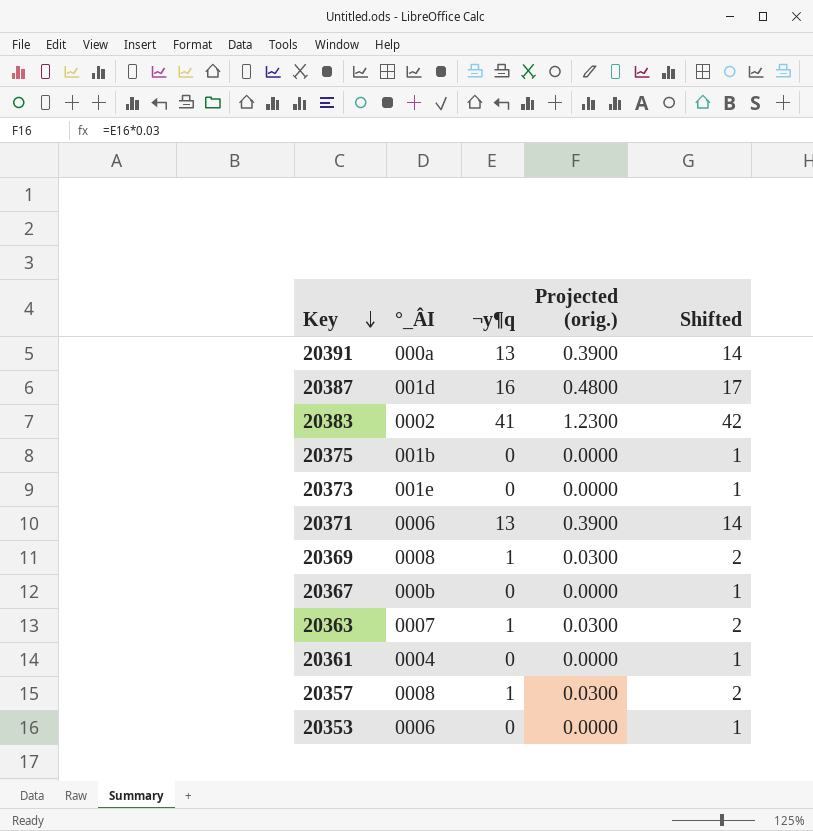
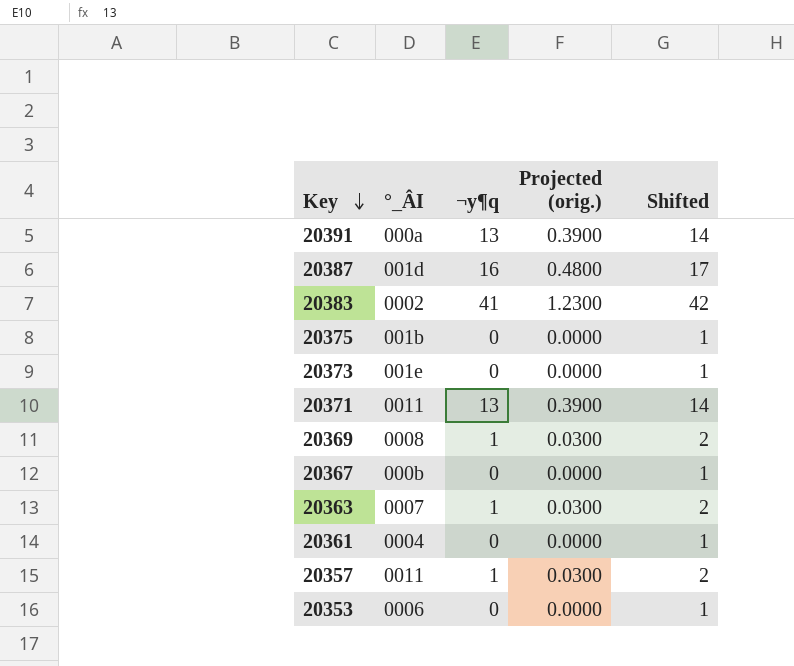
20371 | °_ÂI: 0006 -> 0011
20357 | °_ÂI: 0008 -> 0011

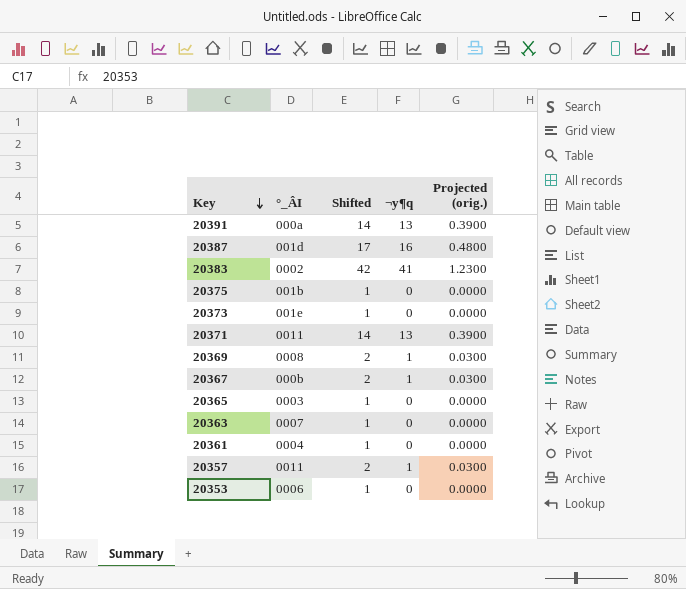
column Shifted | position: 5 -> 3
20367 | Shifted: 1 -> 2
20367 | ¬y¶q: 0 -> 1
20367 | Projected (orig.): 0.0000 -> 0.0300
row 20365: none -> 0003 | 1 | 0 | 0.0000
20363 | Shifted: 2 -> 1
20363 | ¬y¶q: 1 -> 0
20363 | Projected (orig.): 0.0300 -> 0.0000

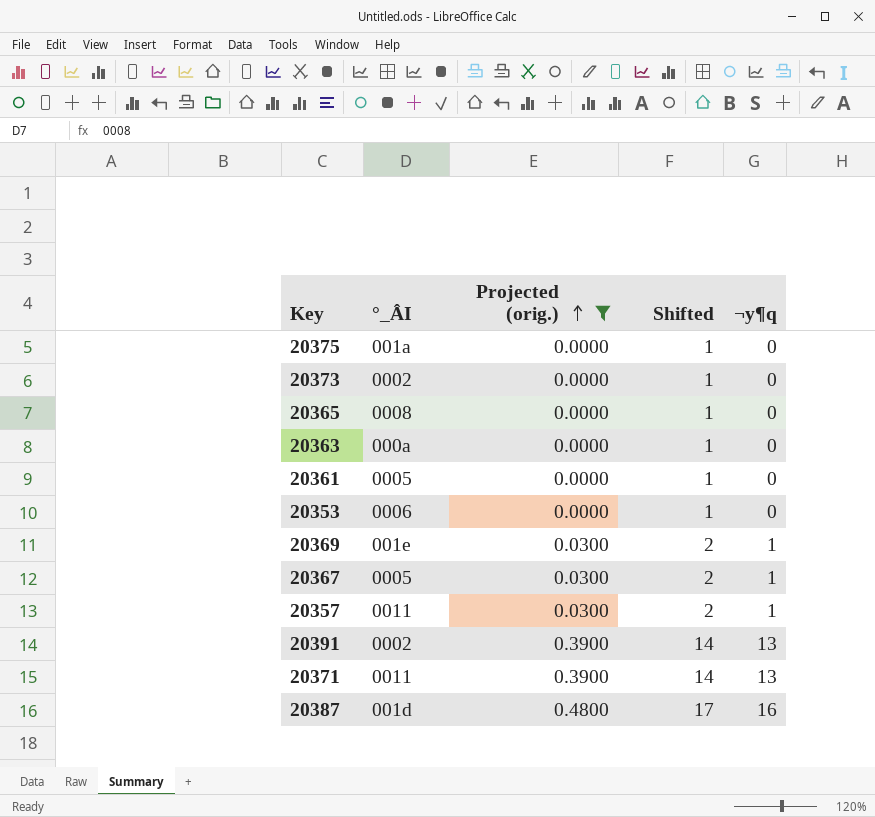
filter: none -> Projected (orig.) != 1.2300
row order: Key descending -> Projected (orig.) ascending
column Projected (orig.) | position: 5 -> 3
20375 | °_ÂI: 001b -> 001a
20373 | °_ÂI: 001e -> 0002
20365 | °_ÂI: 0003 -> 0008
20363 | °_ÂI: 0007 -> 000a
20361 | °_ÂI: 0004 -> 0005
20369 | °_ÂI: 0008 -> 001e
20367 | °_ÂI: 000b -> 0005
20391 | °_ÂI: 000a -> 0002

